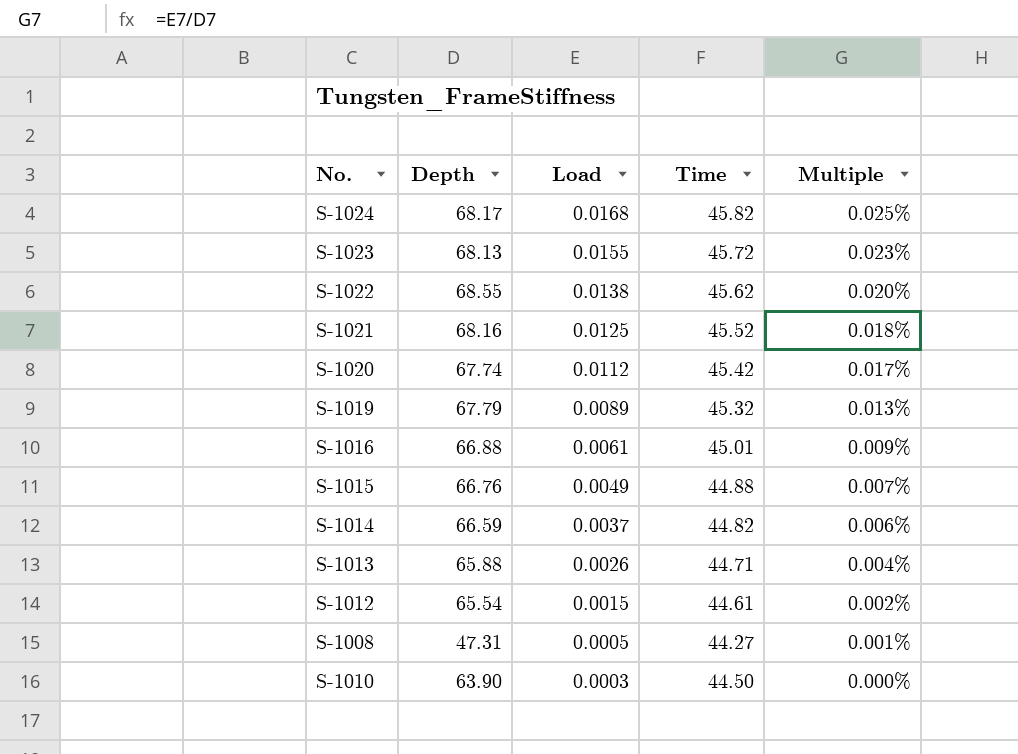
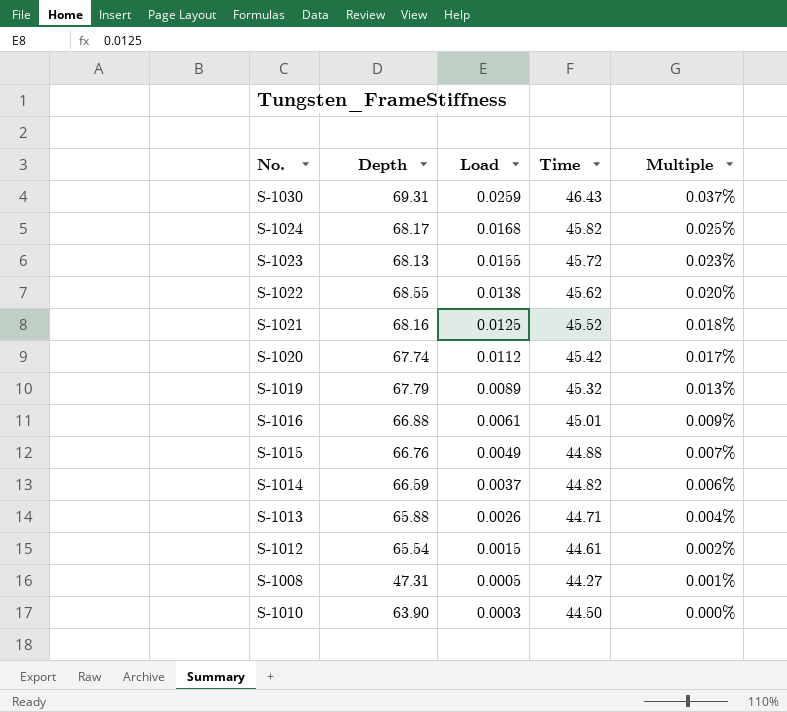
row S-1030: none -> 69.31 | 0.0259 | 46.43 | 0.037%

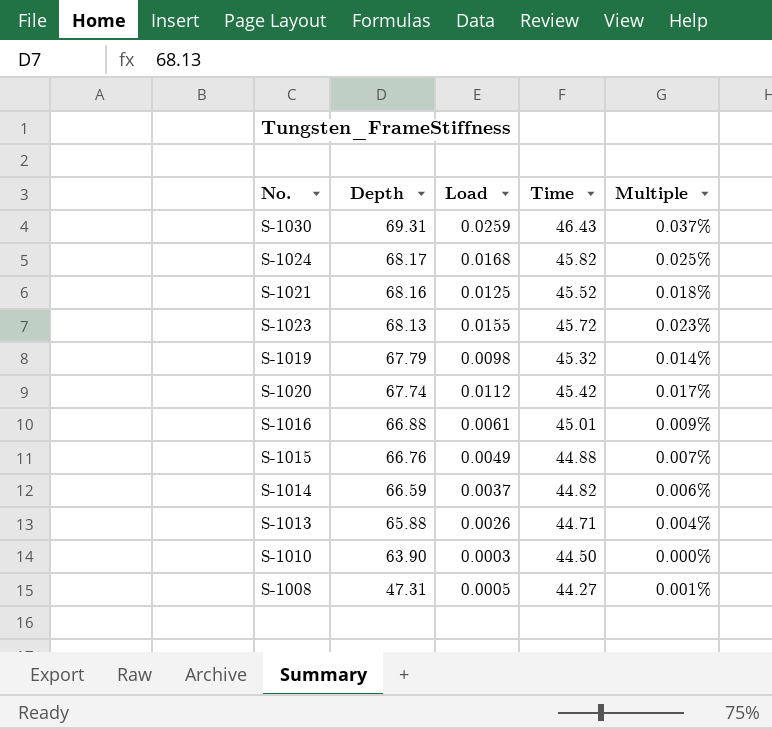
row order: Load descending -> Depth descending
row S-1022: 68.55 | 0.0138 | 45.62 | 0.020% -> none
row S-1012: 65.54 | 0.0015 | 44.61 | 0.002% -> none
S-1019 | Load: 0.0089 -> 0.0098
S-1019 | Multiple: 0.013% -> 0.014%

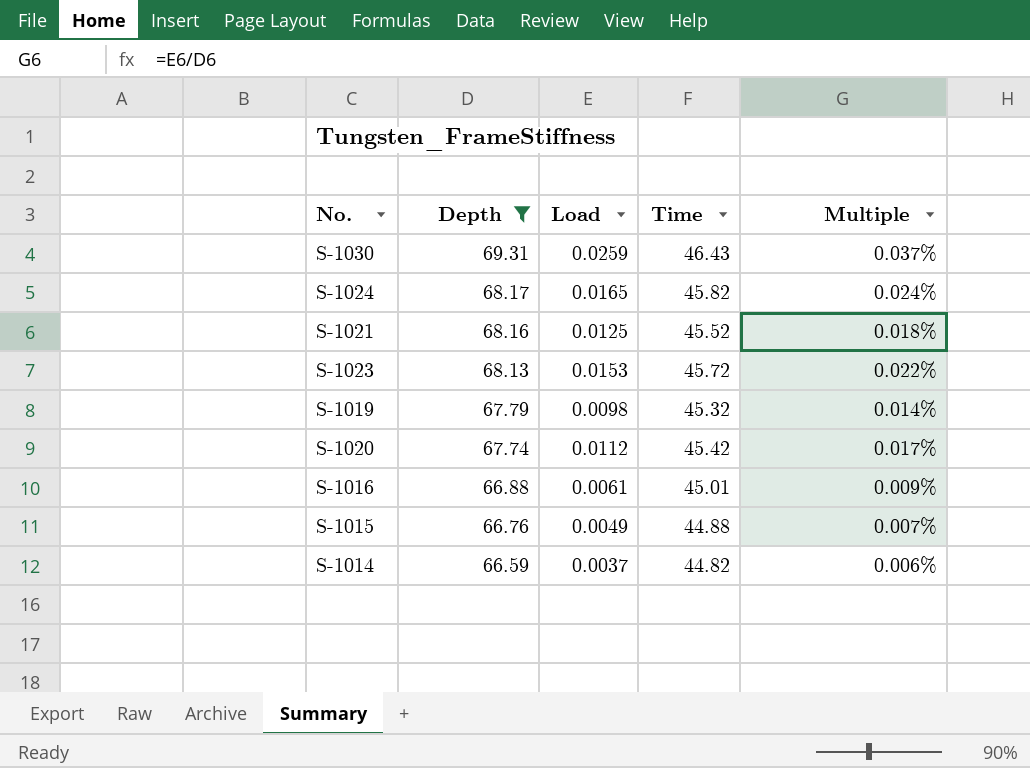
filter: none -> Depth >= 66.59
S-1024 | Load: 0.0168 -> 0.0165
S-1024 | Multiple: 0.025% -> 0.024%
S-1023 | Load: 0.0155 -> 0.0153
S-1023 | Multiple: 0.023% -> 0.022%

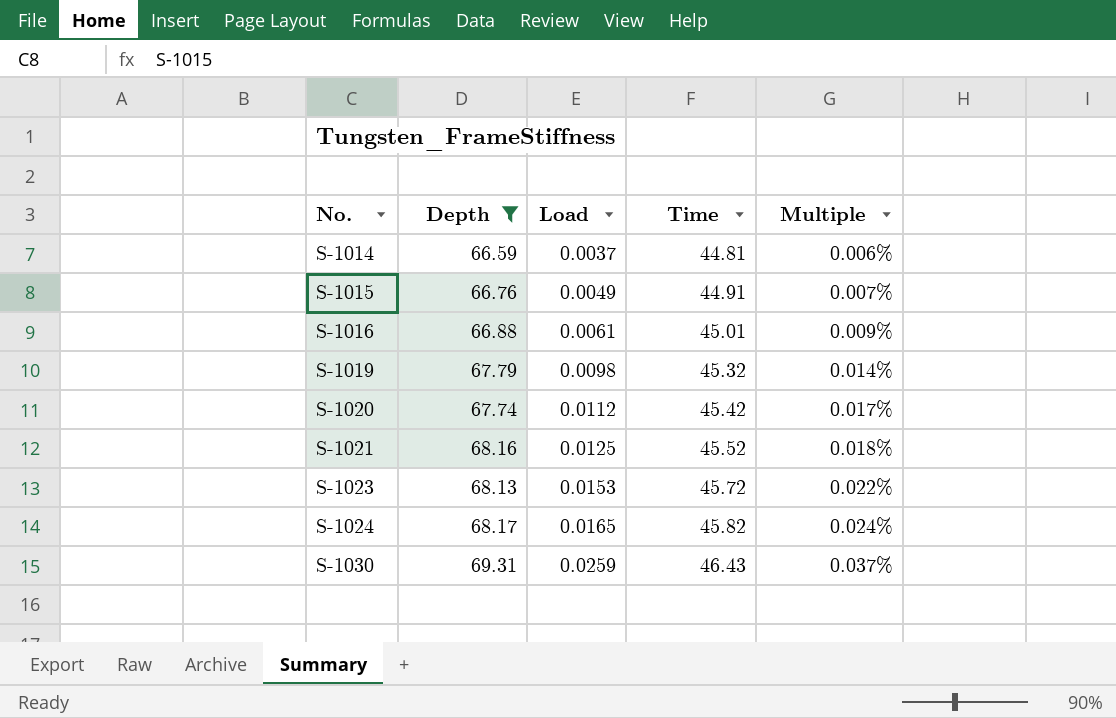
row order: Depth descending -> No. ascending
S-1014 | Time: 44.82 -> 44.81
S-1015 | Time: 44.88 -> 44.91

